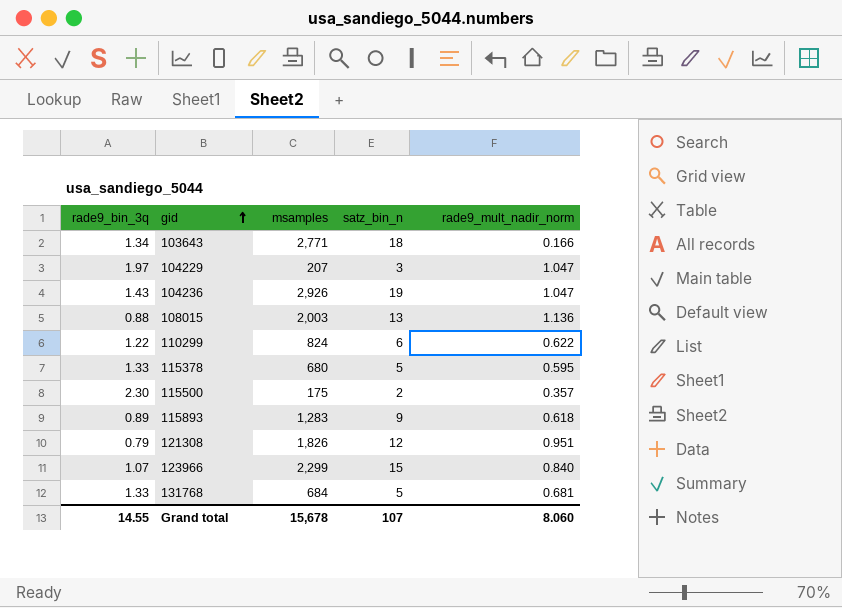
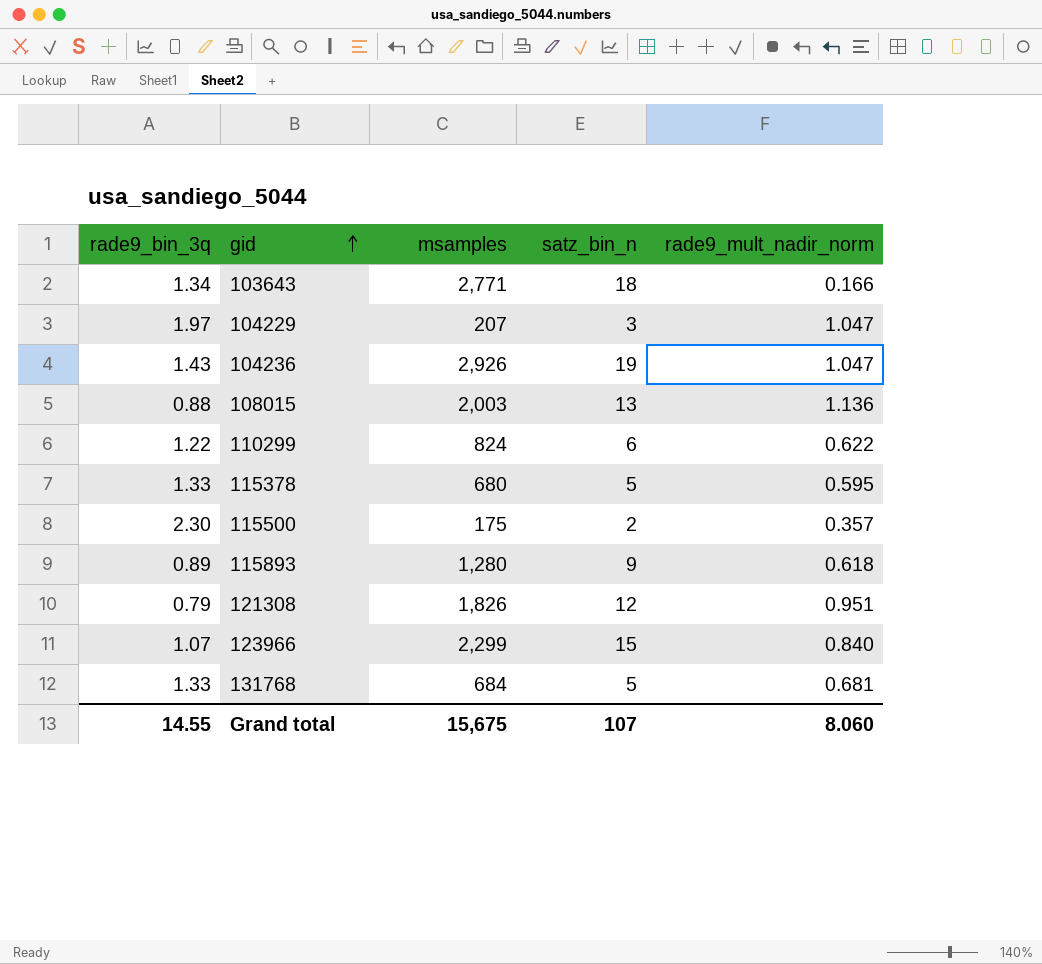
115893 | msamples: 1,283 -> 1,280
Grand total | msamples: 15,678 -> 15,675

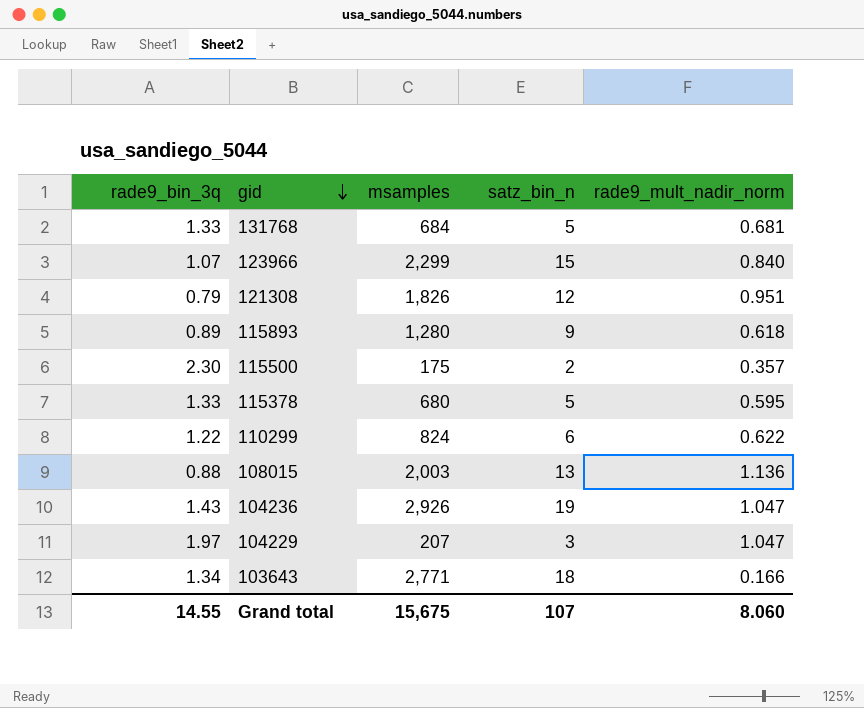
row order: gid ascending -> gid descending

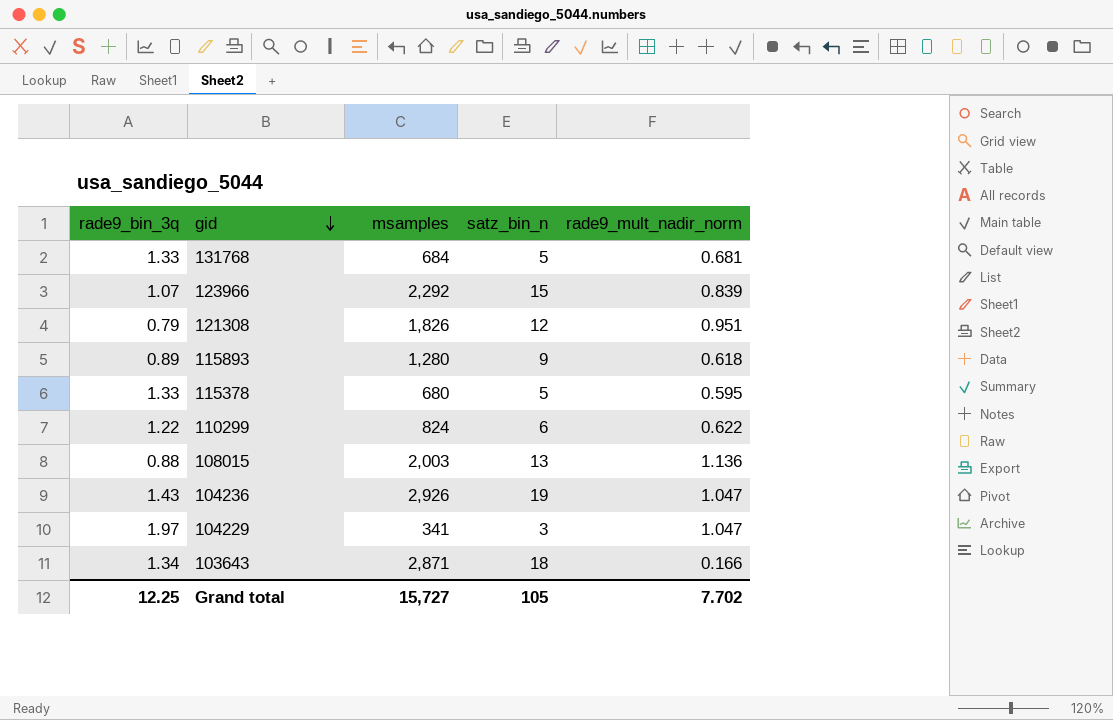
row 115500: 2.30 | 175 | 2 | 0.357 -> none
123966 | msamples: 2,299 -> 2,292
123966 | rade9_mult_nadir_norm: 0.840 -> 0.839
104229 | msamples: 207 -> 341
103643 | msamples: 2,771 -> 2,871
Grand total | rade9_bin_3q: 14.55 -> 12.25
Grand total | msamples: 15,675 -> 15,727
Grand total | satz_bin_n: 107 -> 105
Grand total | rade9_mult_nadir_norm: 8.060 -> 7.702

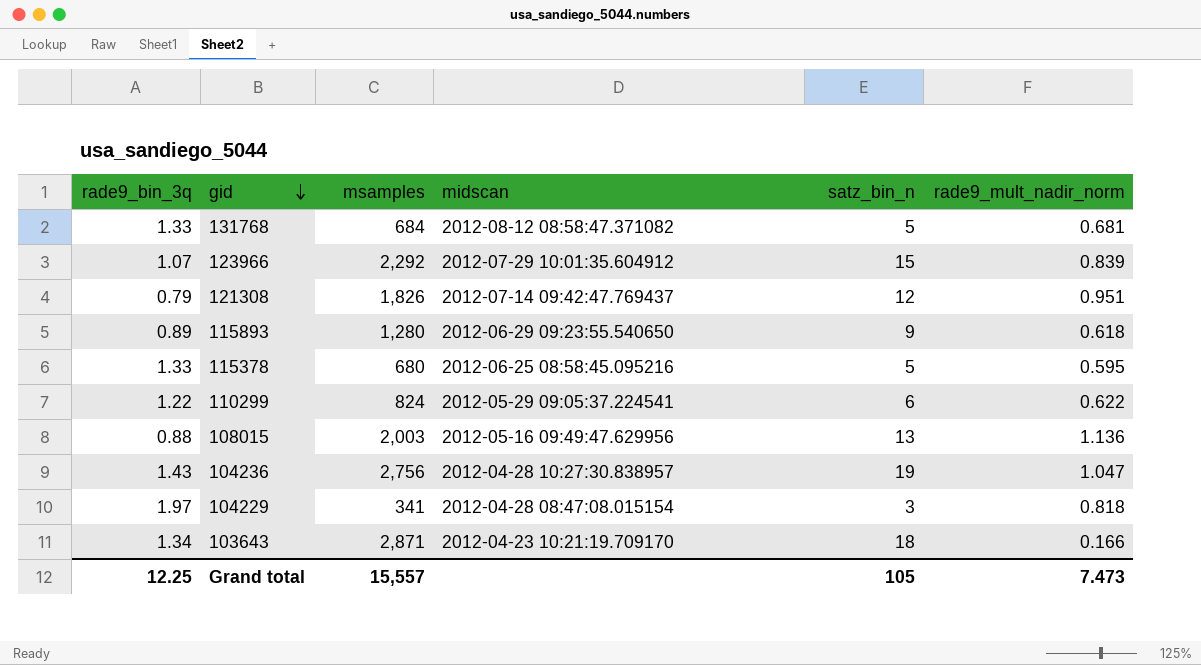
column midscan | position: none -> 4
104236 | msamples: 2,926 -> 2,756
104229 | rade9_mult_nadir_norm: 1.047 -> 0.818
Grand total | msamples: 15,727 -> 15,557
Grand total | rade9_mult_nadir_norm: 7.702 -> 7.473

